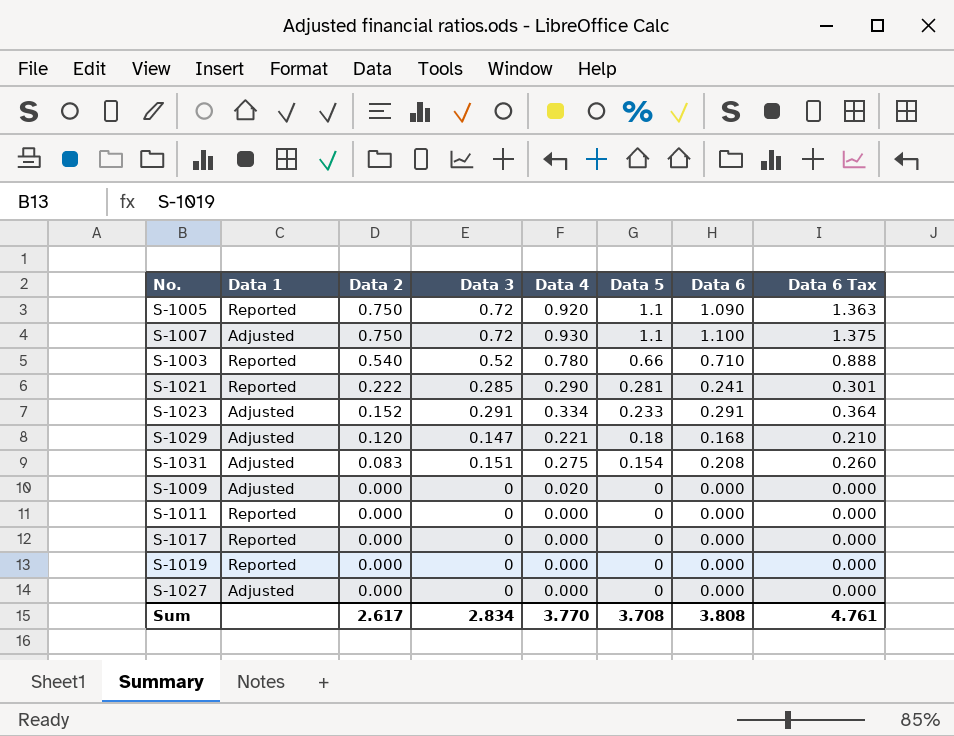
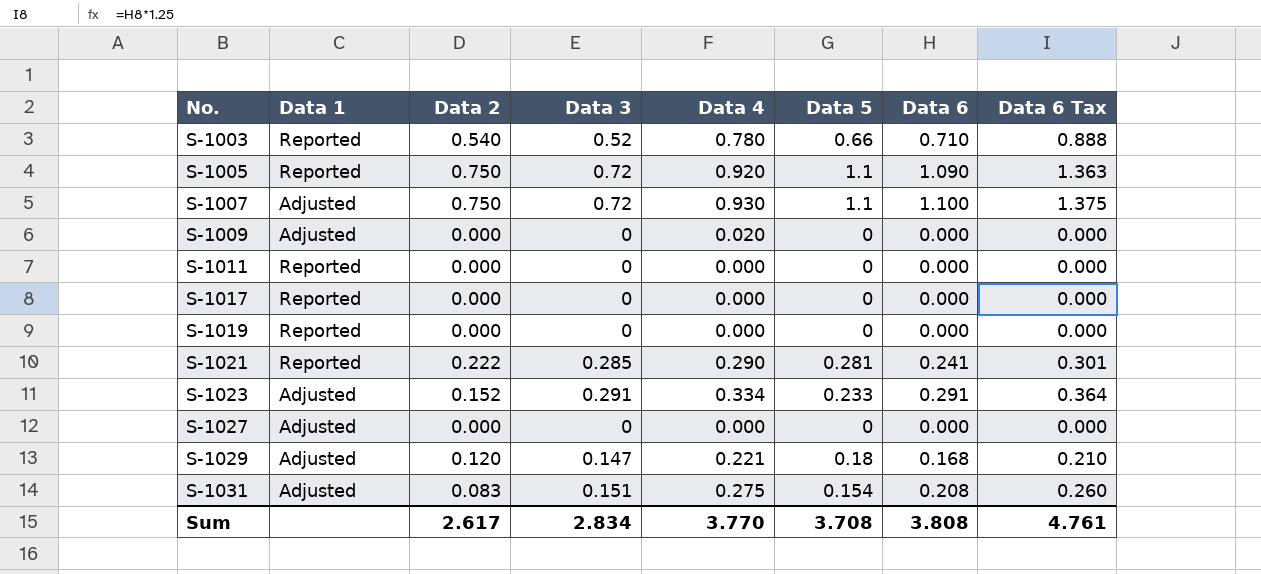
row order: Data 2 descending -> No. ascending

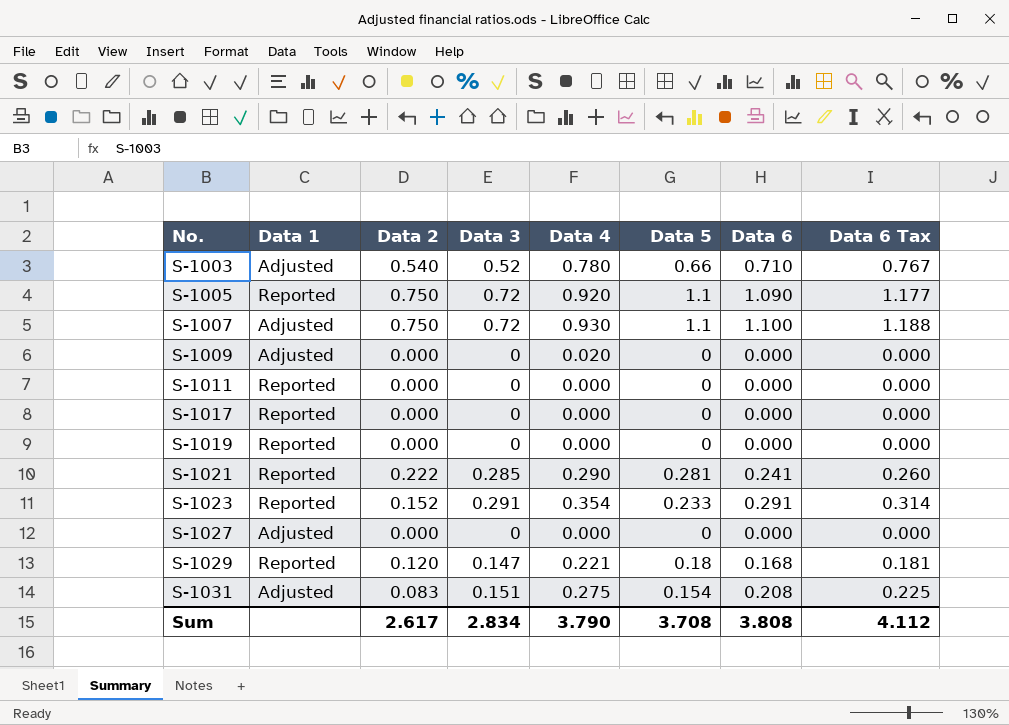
column Data 6 Tax | formula: [Data 6] * 1.25 -> [Data 6] * 1.08
S-1003 | Data 1: Reported -> Adjusted
S-1023 | Data 1: Adjusted -> Reported
S-1023 | Data 4: 0.334 -> 0.354
S-1029 | Data 1: Adjusted -> Reported
Sum | Data 4: 3.770 -> 3.790
Sum | Data 6 Tax: 4.761 -> 4.112

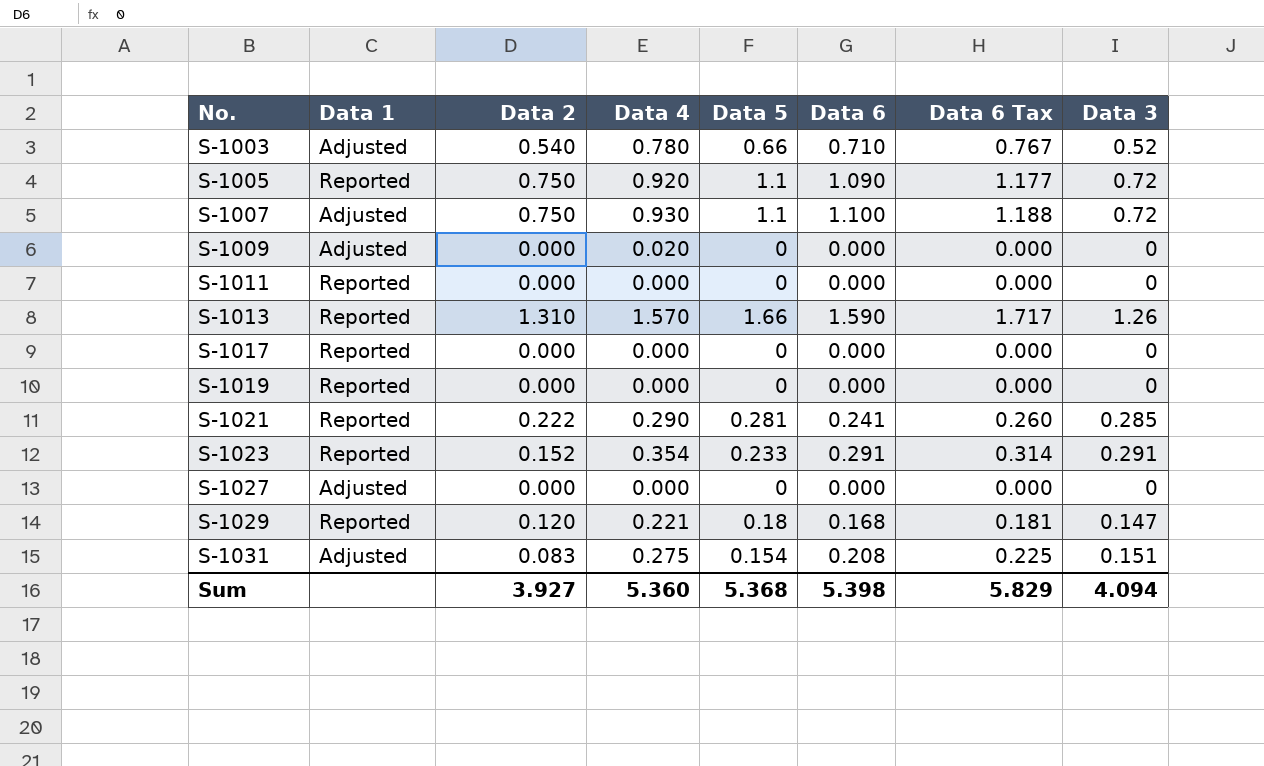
column Data 3 | position: 4 -> 8
row S-1013: none -> Reported | 1.310 | 1.570 | 1.66 | 1.590 | 1.717 | 1.26
Sum | Data 2: 2.617 -> 3.927
Sum | Data 4: 3.790 -> 5.360
Sum | Data 5: 3.708 -> 5.368
Sum | Data 6: 3.808 -> 5.398
Sum | Data 6 Tax: 4.112 -> 5.829
Sum | Data 3: 2.834 -> 4.094

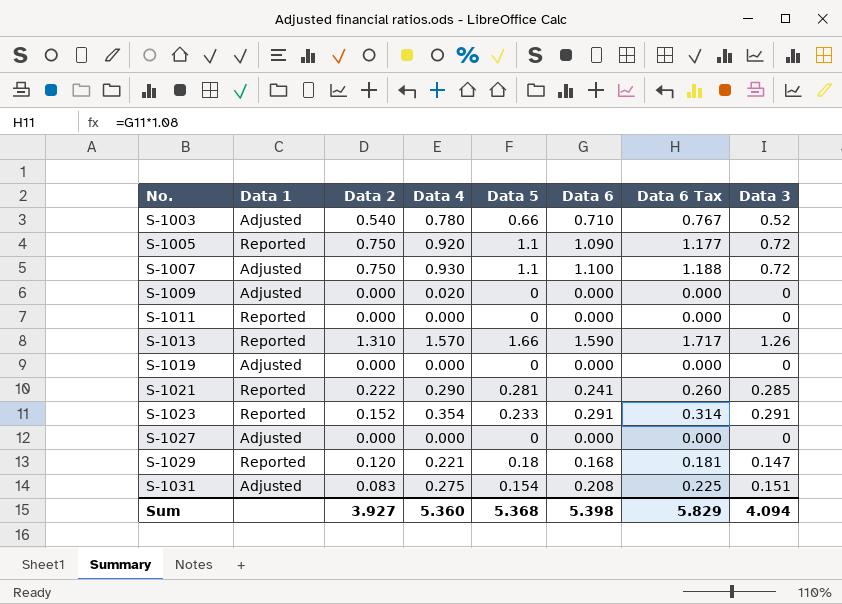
row S-1017: Reported | 0.000 | 0.000 | 0 | 0.000 | 0.000 | 0 -> none
S-1019 | Data 1: Reported -> Adjusted

